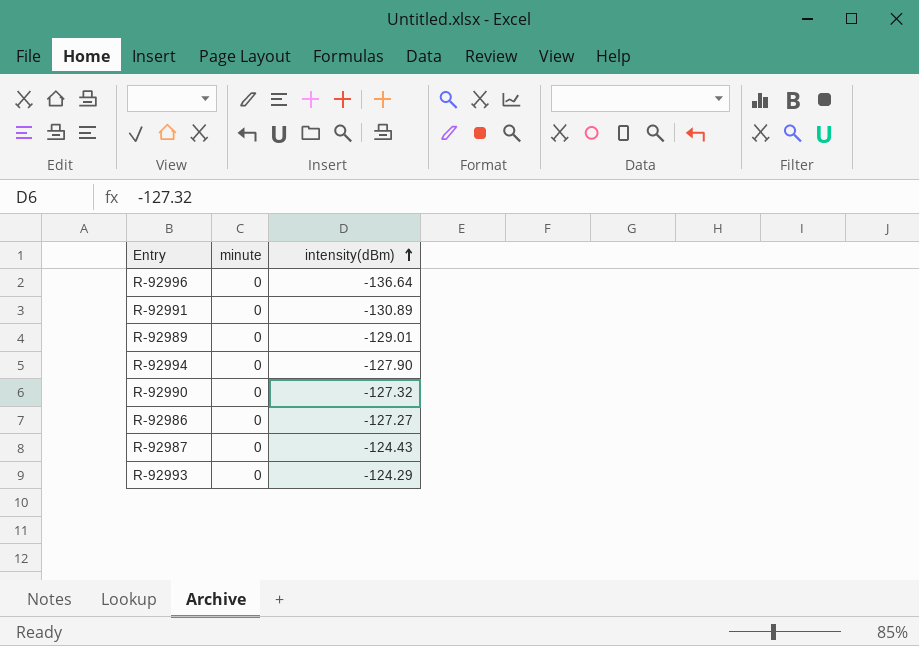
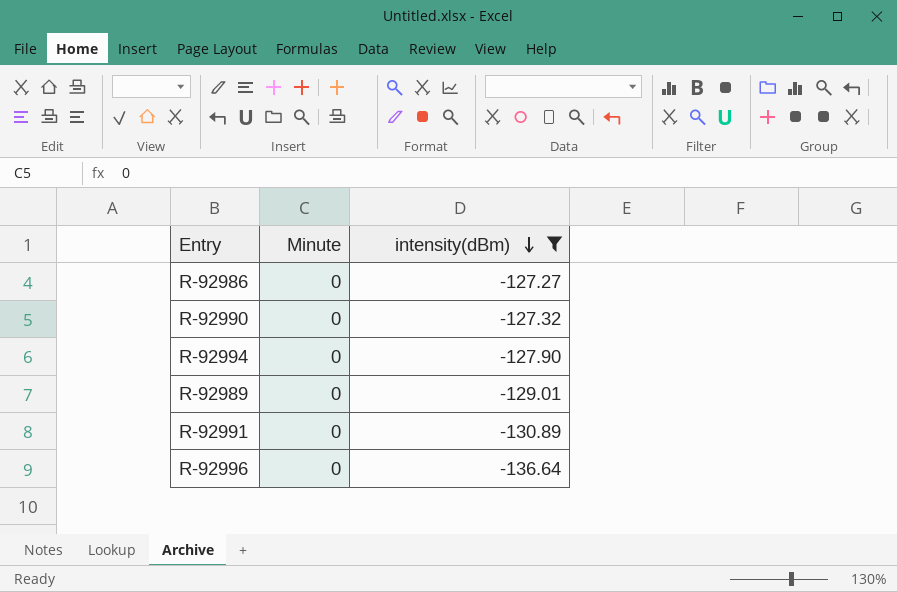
filter: none -> intensity(dBm) <= -127.27
row order: intensity(dBm) ascending -> intensity(dBm) descending
column name: minute -> Minute

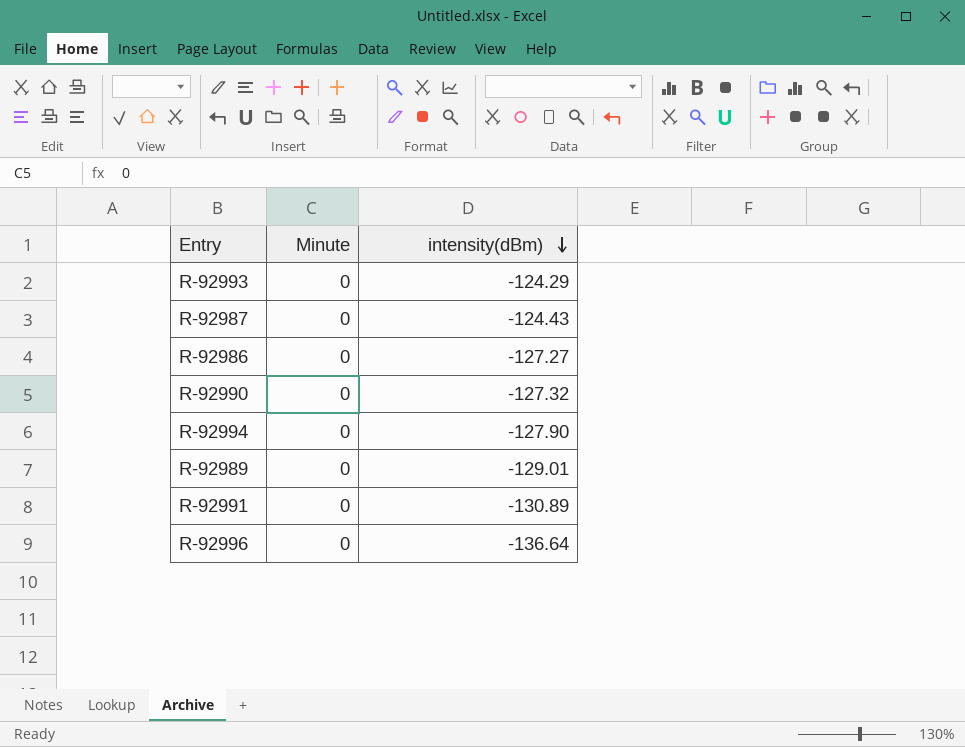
filter: intensity(dBm) <= -127.27 -> none

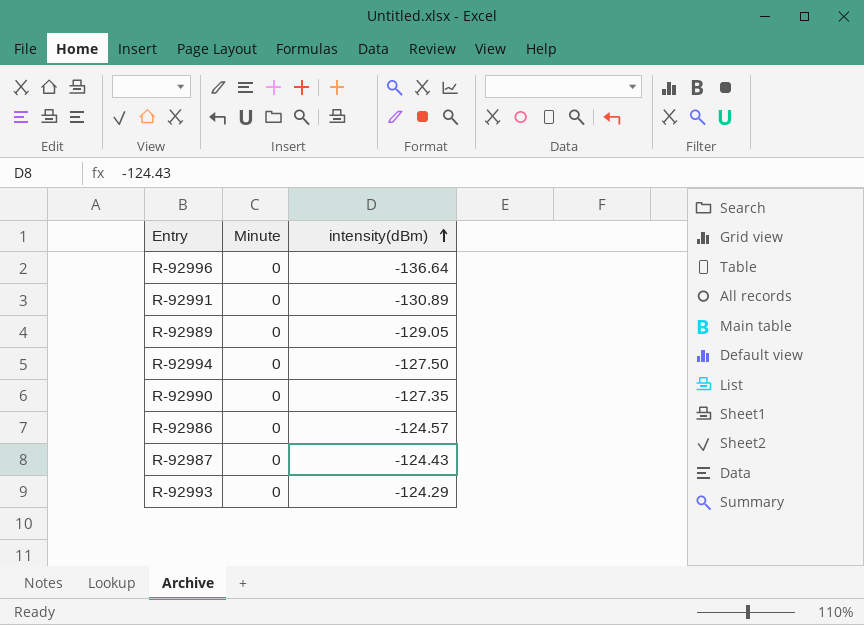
row order: intensity(dBm) descending -> intensity(dBm) ascending
R-92989 | intensity(dBm): -129.01 -> -129.05
R-92994 | intensity(dBm): -127.90 -> -127.50
R-92990 | intensity(dBm): -127.32 -> -127.35
R-92986 | intensity(dBm): -127.27 -> -124.57

